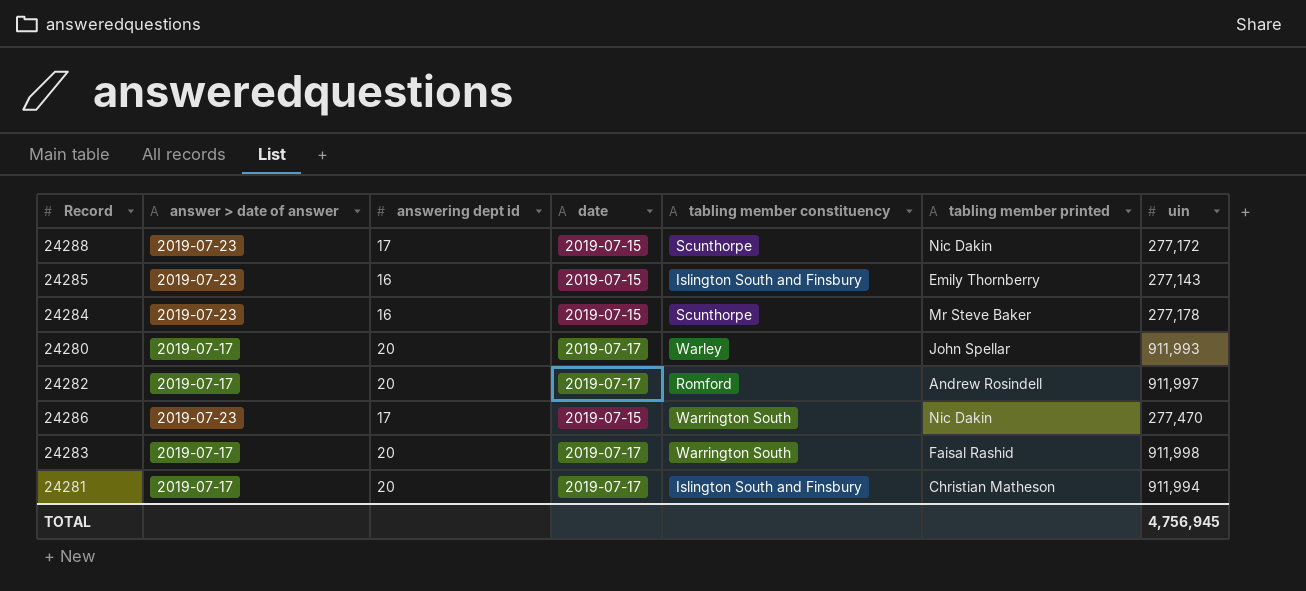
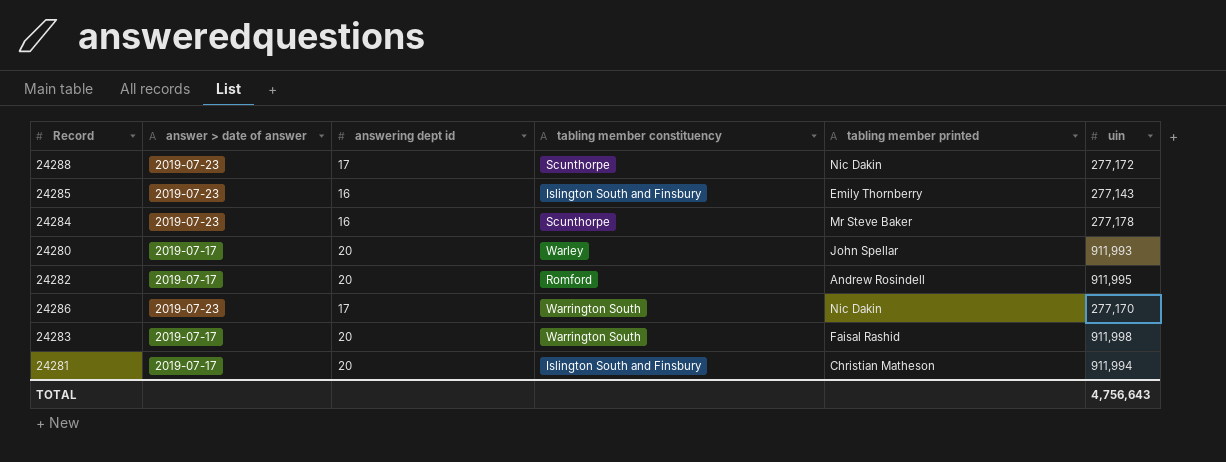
column date | position: 4 -> none
24282 | uin: 911,997 -> 911,995
24286 | uin: 277,470 -> 277,170
TOTAL | uin: 4,756,945 -> 4,756,643

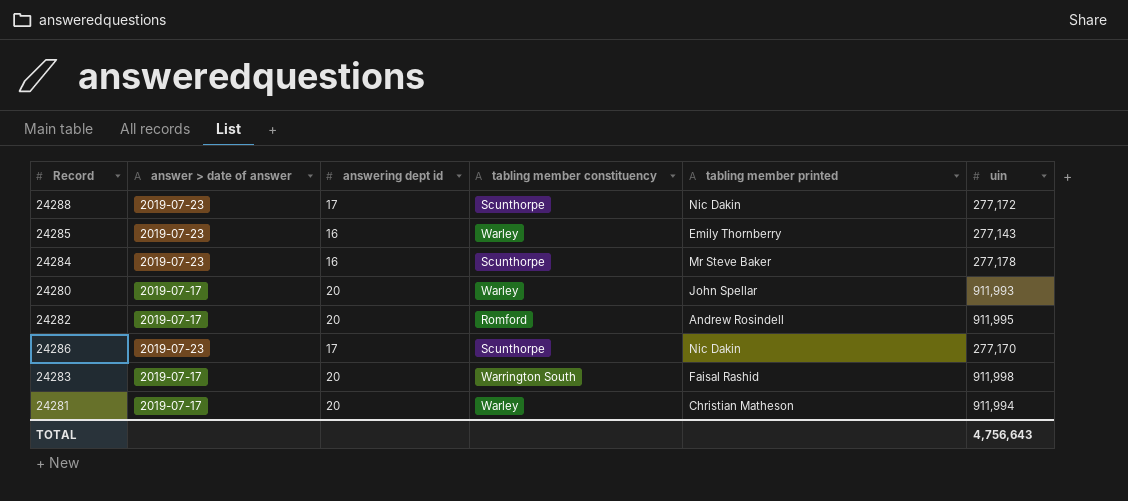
24285 | tabling member constituency: Islington South and Finsbury -> Warley
24286 | tabling member constituency: Warrington South -> Scunthorpe
24281 | tabling member constituency: Islington South and Finsbury -> Warley

